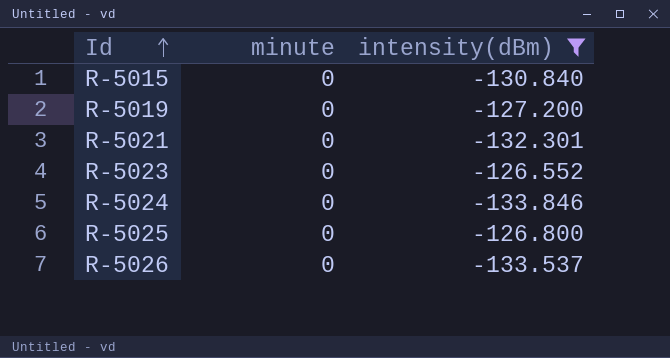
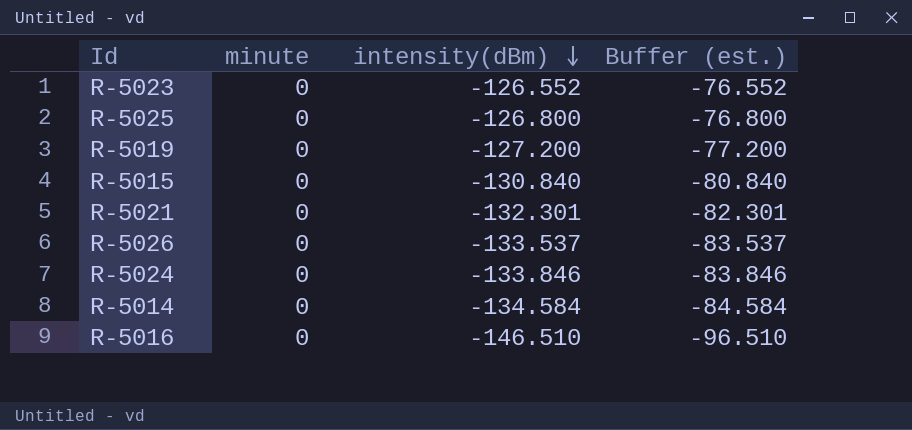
filter: intensity(dBm) >= -133.846 -> none
row order: Id ascending -> intensity(dBm) descending
column Buffer (est.) | formula: none -> [intensity(dBm)] + 50

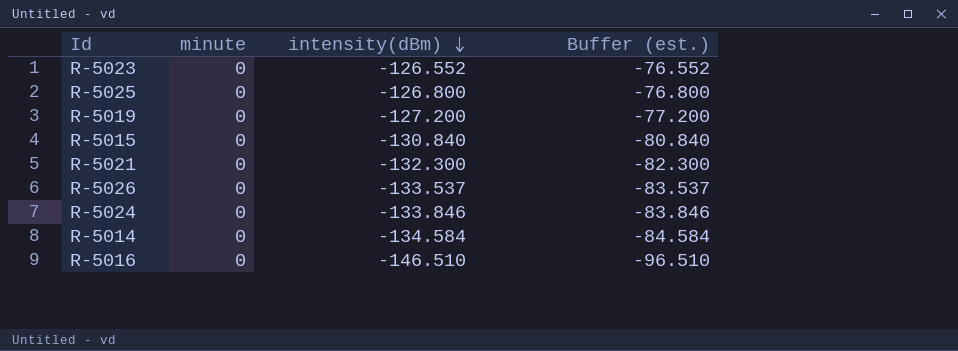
R-5021 | intensity(dBm): -132.301 -> -132.300
R-5021 | Buffer (est.): -82.301 -> -82.300

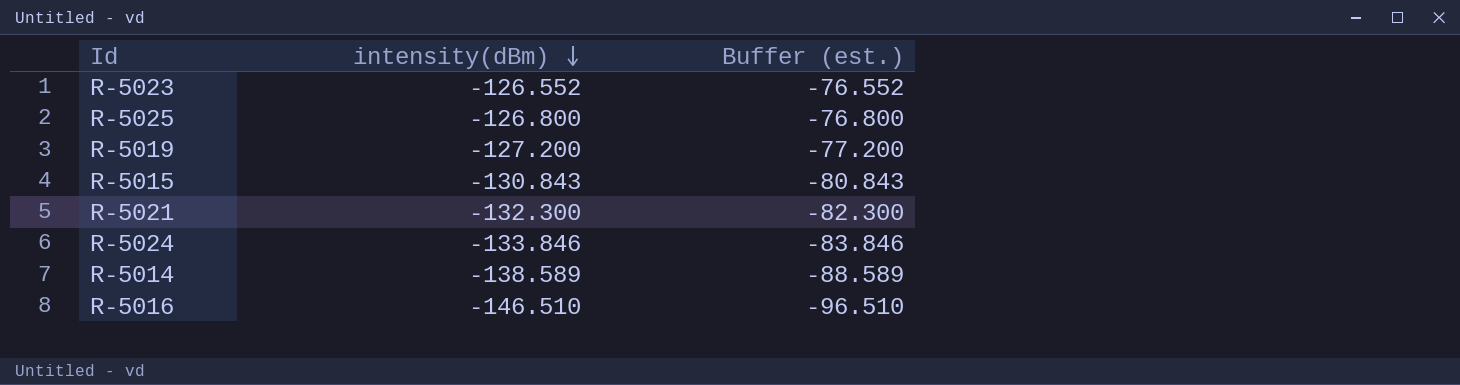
column minute | position: 2 -> none
row R-5026: 0 | -133.537 | -83.537 -> none
R-5015 | intensity(dBm): -130.840 -> -130.843
R-5015 | Buffer (est.): -80.840 -> -80.843
R-5014 | intensity(dBm): -134.584 -> -138.589
R-5014 | Buffer (est.): -84.584 -> -88.589

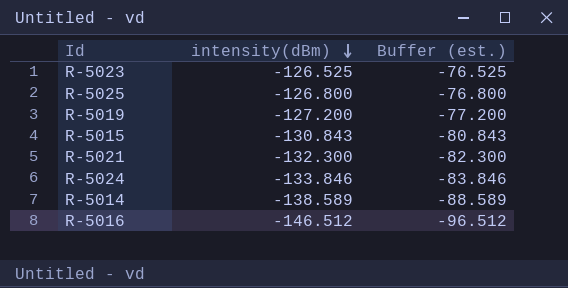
R-5023 | intensity(dBm): -126.552 -> -126.525
R-5023 | Buffer (est.): -76.552 -> -76.525
R-5016 | intensity(dBm): -146.510 -> -146.512
R-5016 | Buffer (est.): -96.510 -> -96.512

